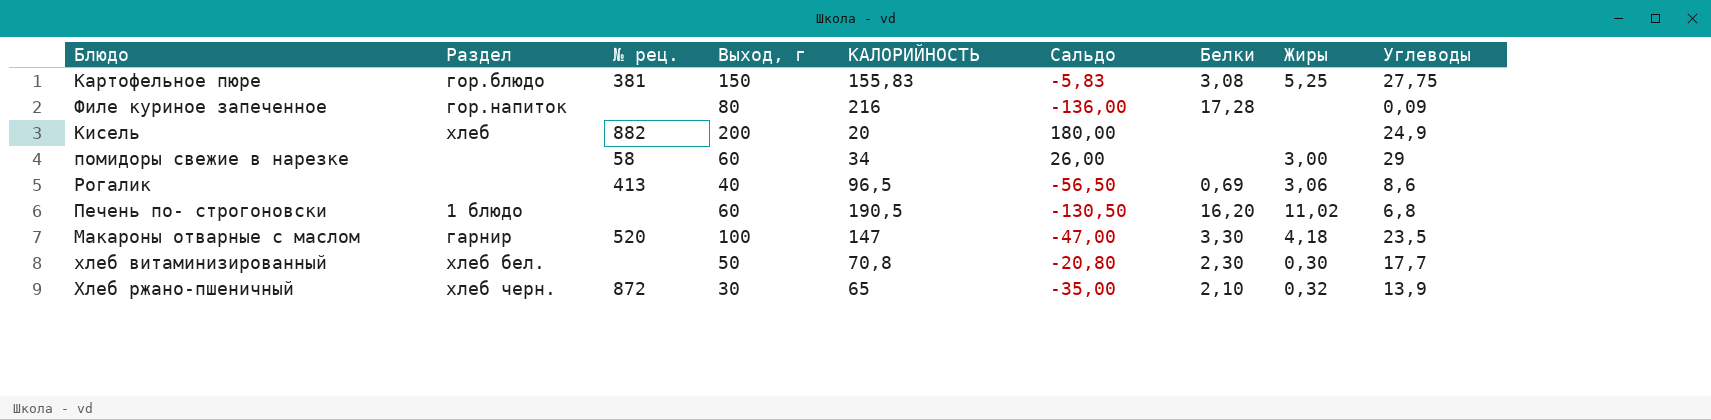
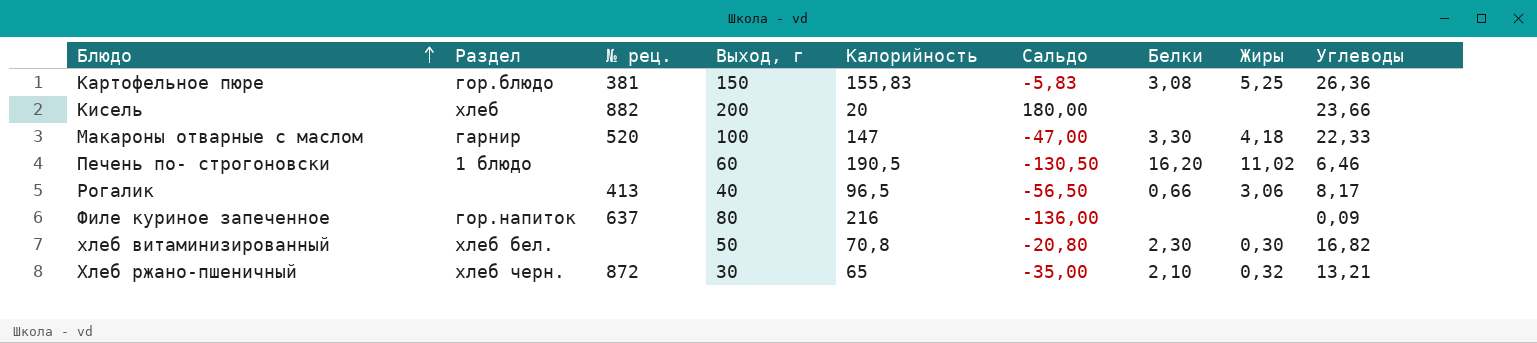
row order: none -> Блюдо ascending
column name: КАЛОРИЙНОСТЬ -> Калорийность
row помидоры свежие в нарезке: none | 58 | 60 | 34 | 26,00 | none | 3,00 | 29 -> none
Картофельное пюре | Углеводы: 27,75 -> 26,36
Кисель | Углеводы: 24,9 -> 23,66
Макароны отварные с маслом | Углеводы: 23,5 -> 22,33
Печень по- строгоновски | Углеводы: 6,8 -> 6,46
Рогалик | Белки: 0,69 -> 0,66
Рогалик | Углеводы: 8,6 -> 8,17
Филе куриное запеченное | № рец.: none -> 637
Филе куриное запеченное | Белки: 17,28 -> none
хлеб витаминизированный | Углеводы: 17,7 -> 16,82
Хлеб ржано-пшеничный | Углеводы: 13,9 -> 13,21

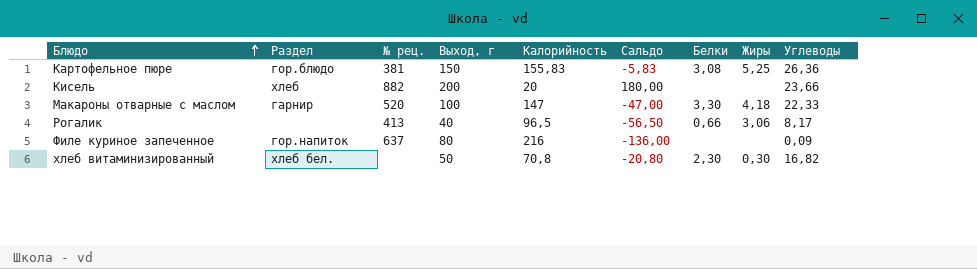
row Печень по- строгоновски: 1 блюдо | none | 60 | 190,5 | -130,50 | 16,20 | 11,02 | 6,46 -> none
row Хлеб ржано-пшеничный: хлеб черн. | 872 | 30 | 65 | -35,00 | 2,10 | 0,32 | 13,21 -> none

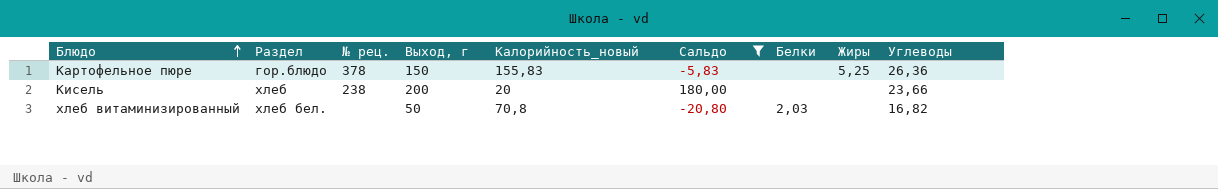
filter: none -> Сальдо >= -20,80
column name: Калорийность -> Калорийность_новый
Картофельное пюре | № рец.: 381 -> 378
Картофельное пюре | Белки: 3,08 -> none
Кисель | № рец.: 882 -> 238
хлеб витаминизированный | Белки: 2,30 -> 2,03
хлеб витаминизированный | Жиры: 0,30 -> none

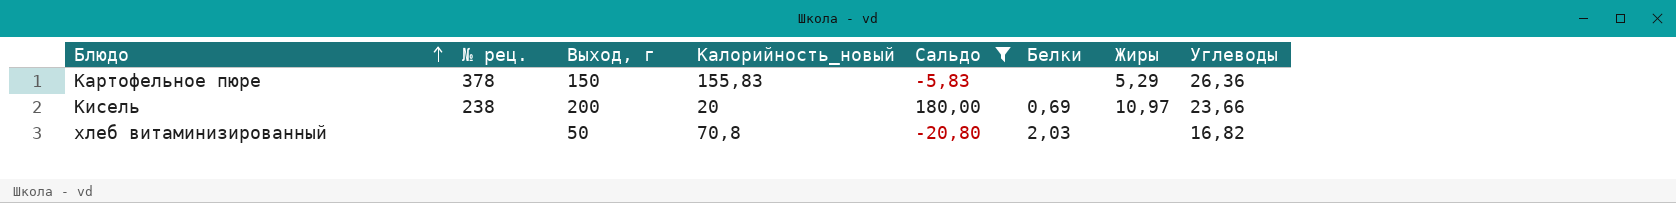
column Раздел | position: 2 -> none
Картофельное пюре | Жиры: 5,25 -> 5,29
Кисель | Белки: none -> 0,69
Кисель | Жиры: none -> 10,97

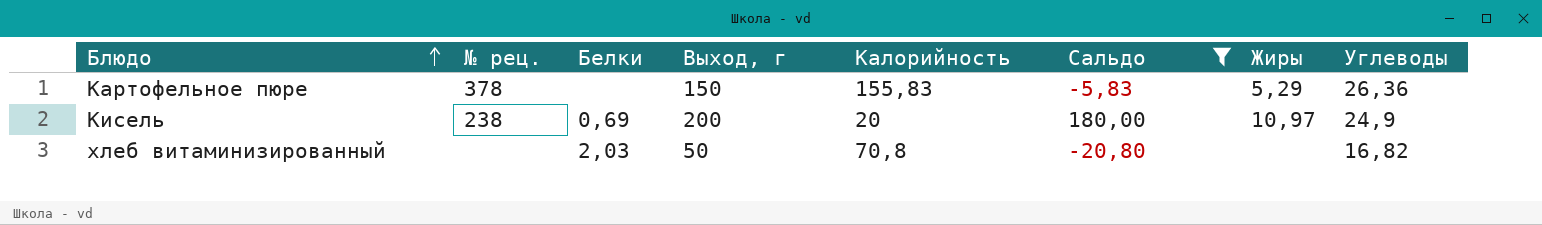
column Белки | position: 6 -> 3
column name: Калорийность_новый -> Калорийность
Кисель | Углеводы: 23,66 -> 24,9

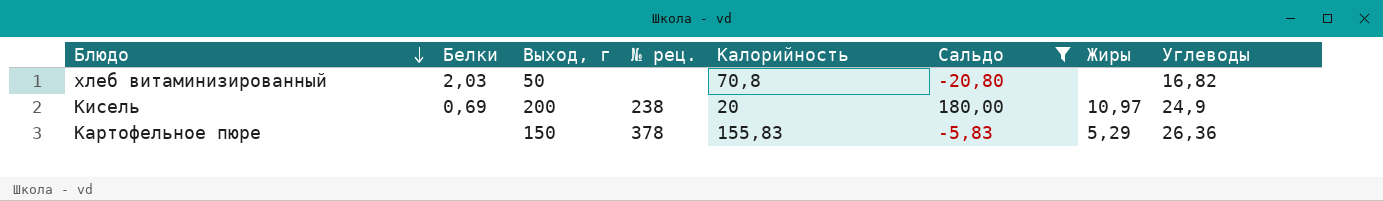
row order: Блюдо ascending -> Блюдо descending
column № рец. | position: 2 -> 4

